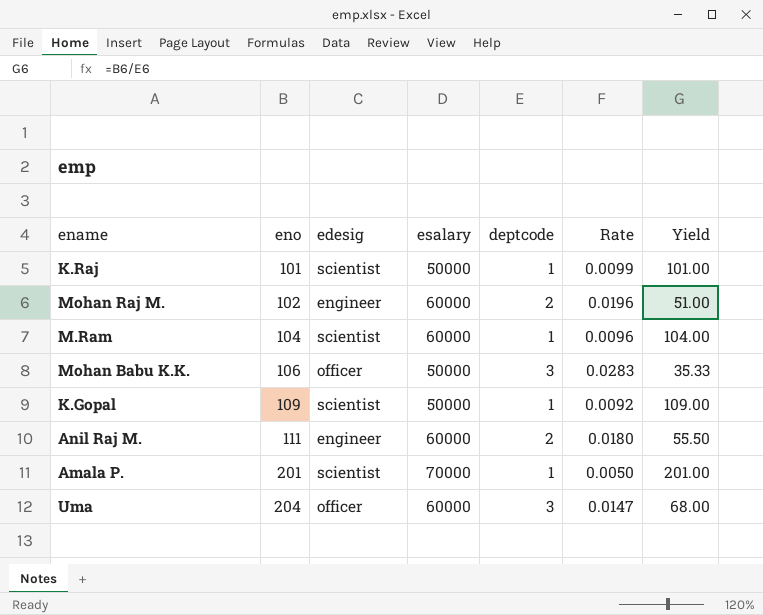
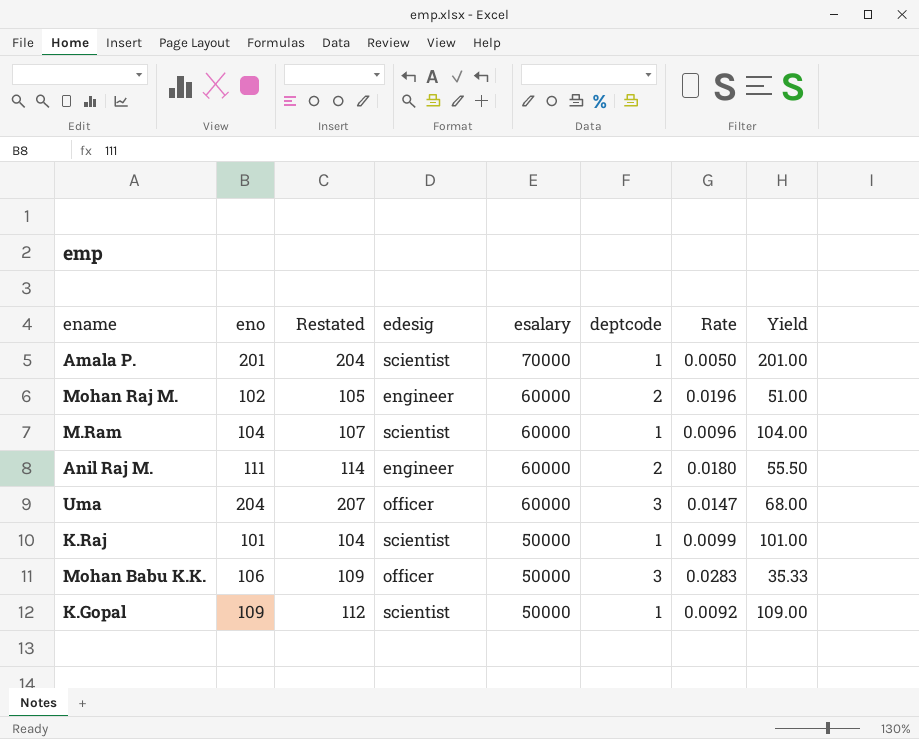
row order: eno ascending -> esalary descending
column Restated | formula: none -> [eno] + 3

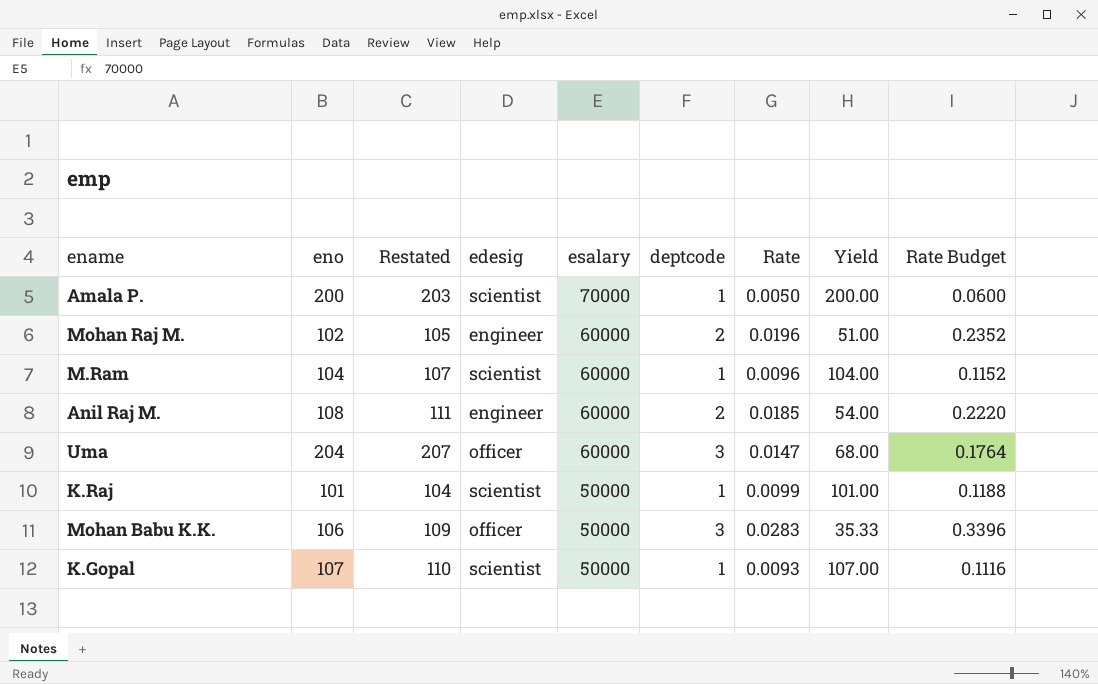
column Rate Budget | formula: none -> [Rate] * 12
Amala P. | eno: 201 -> 200
Amala P. | Restated: 204 -> 203
Amala P. | Yield: 201.00 -> 200.00
Anil Raj M. | eno: 111 -> 108
Anil Raj M. | Restated: 114 -> 111
Anil Raj M. | Rate: 0.0180 -> 0.0185
Anil Raj M. | Yield: 55.50 -> 54.00
K.Gopal | eno: 109 -> 107
K.Gopal | Restated: 112 -> 110
K.Gopal | Rate: 0.0092 -> 0.0093
K.Gopal | Yield: 109.00 -> 107.00

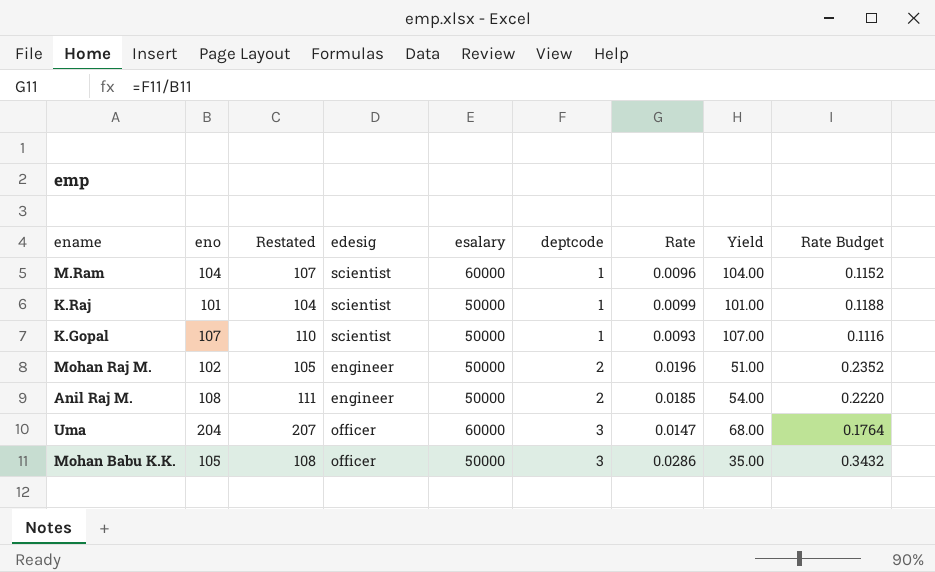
row order: esalary descending -> deptcode ascending
row Amala P.: 200 | 203 | scientist | 70000 | 1 | 0.0050 | 200.00 | 0.0600 -> none
Mohan Raj M. | esalary: 60000 -> 50000
Anil Raj M. | esalary: 60000 -> 50000
Mohan Babu K.K. | eno: 106 -> 105
Mohan Babu K.K. | Restated: 109 -> 108
Mohan Babu K.K. | Rate: 0.0283 -> 0.0286
Mohan Babu K.K. | Yield: 35.33 -> 35.00
Mohan Babu K.K. | Rate Budget: 0.3396 -> 0.3432

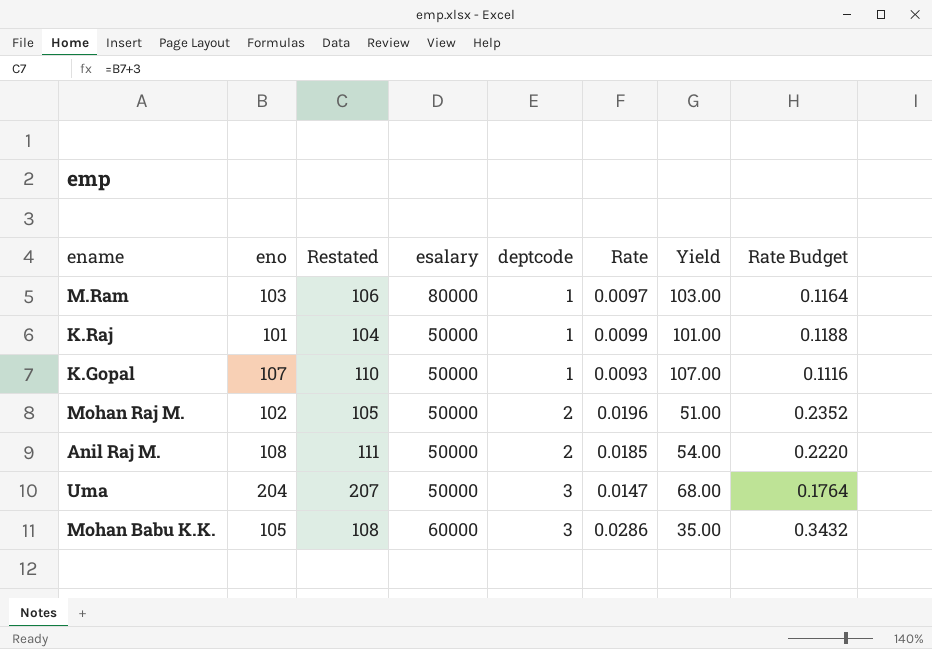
column edesig | position: 4 -> none
M.Ram | eno: 104 -> 103
M.Ram | Restated: 107 -> 106
M.Ram | esalary: 60000 -> 80000
M.Ram | Rate: 0.0096 -> 0.0097
M.Ram | Yield: 104.00 -> 103.00
M.Ram | Rate Budget: 0.1152 -> 0.1164
Uma | esalary: 60000 -> 50000
Mohan Babu K.K. | esalary: 50000 -> 60000

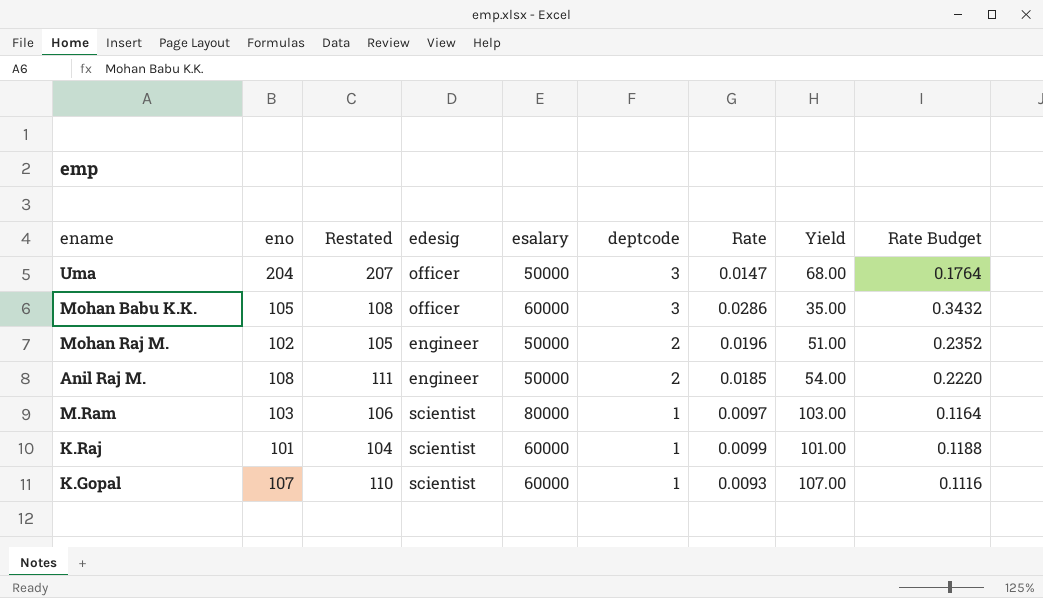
row order: deptcode ascending -> deptcode descending
column edesig | position: none -> 4
K.Raj | esalary: 50000 -> 60000
K.Gopal | esalary: 50000 -> 60000

